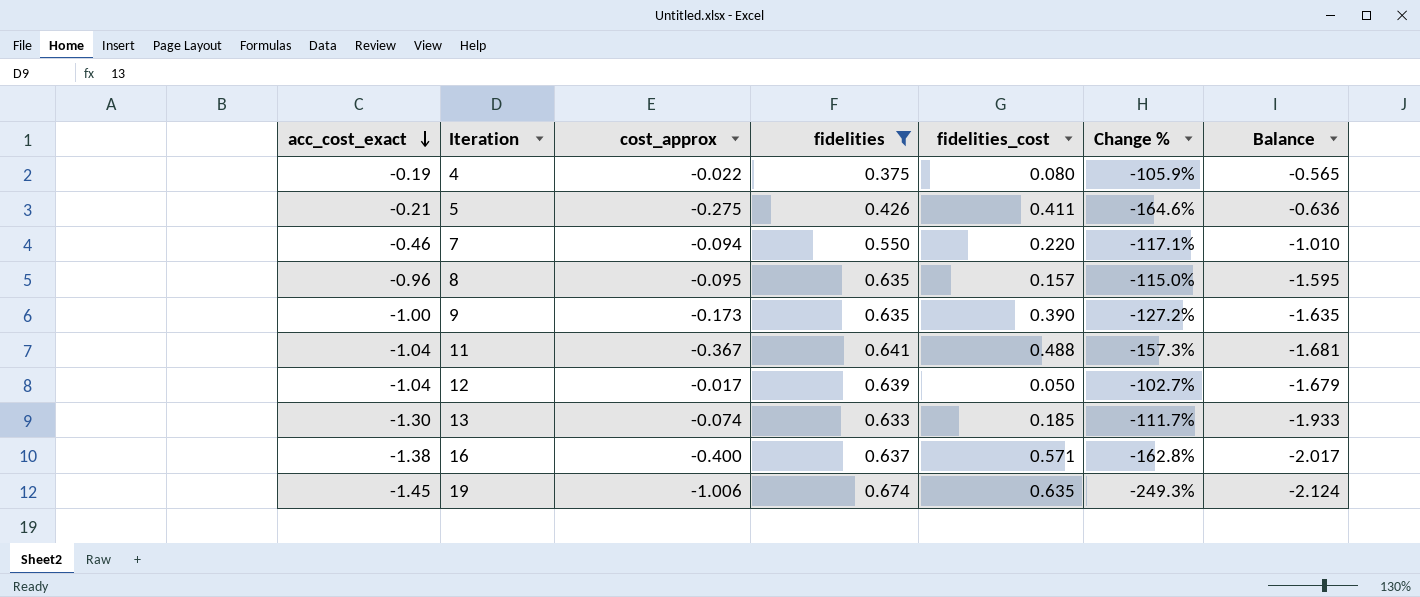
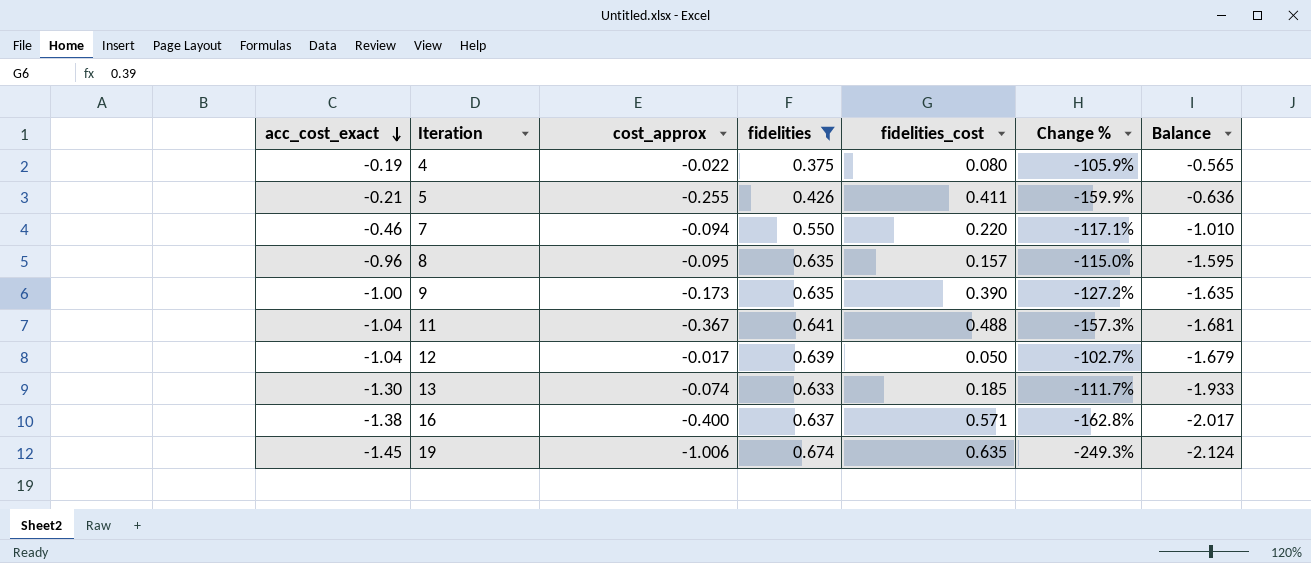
5 | cost_approx: -0.275 -> -0.255
5 | Change %: -164.6% -> -159.9%

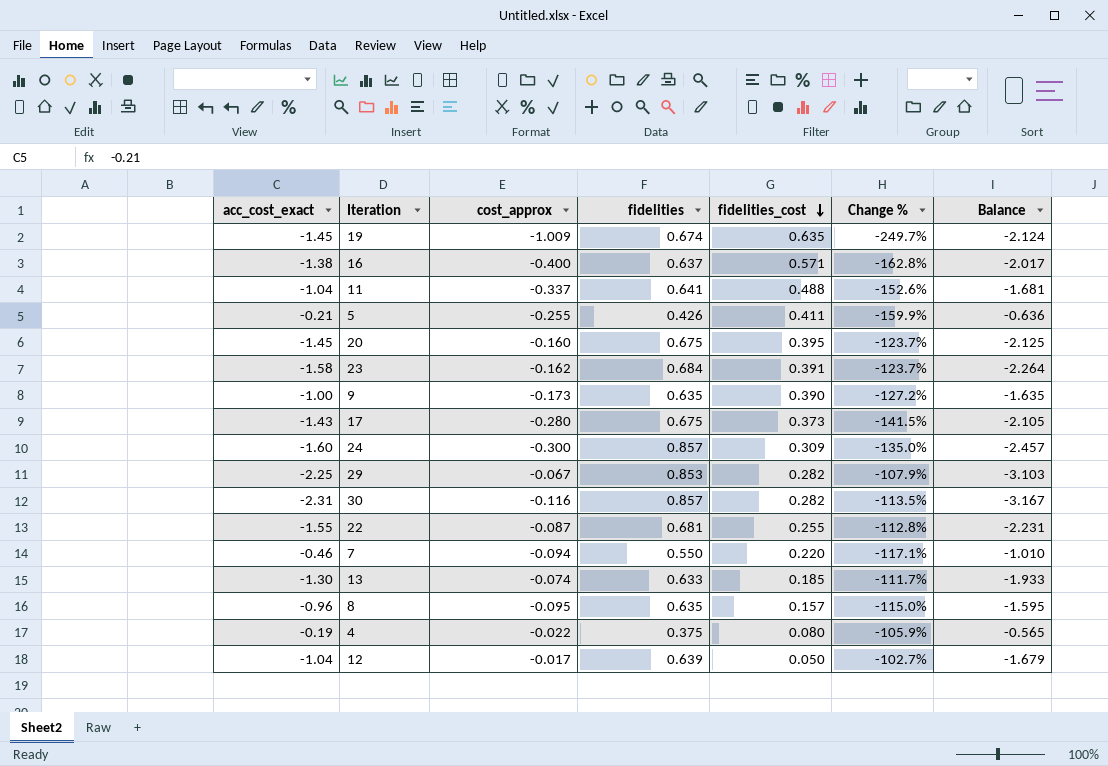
filter: fidelities <= 0.674 -> none
row order: acc_cost_exact descending -> fidelities_cost descending
19 | cost_approx: -1.006 -> -1.009
19 | Change %: -249.3% -> -249.7%
11 | cost_approx: -0.367 -> -0.337
11 | Change %: -157.3% -> -152.6%

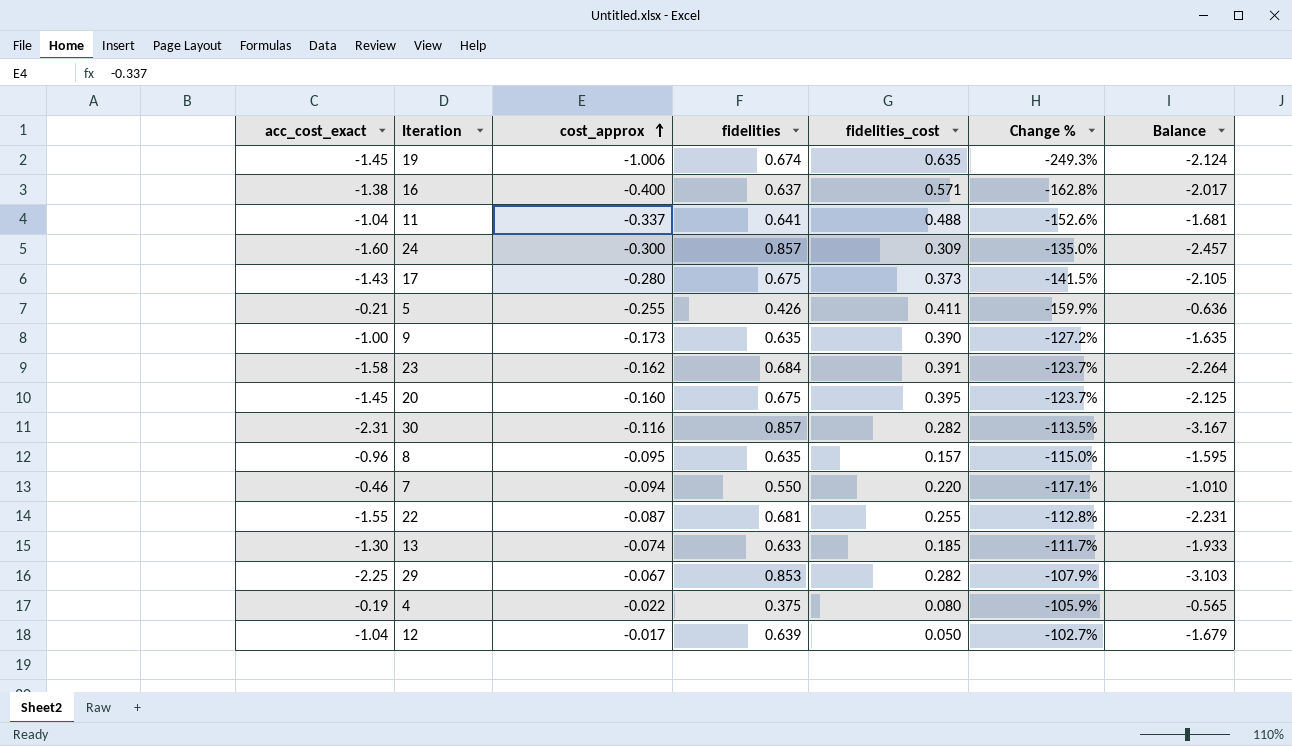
row order: fidelities_cost descending -> cost_approx ascending
19 | cost_approx: -1.009 -> -1.006
19 | Change %: -249.7% -> -249.3%

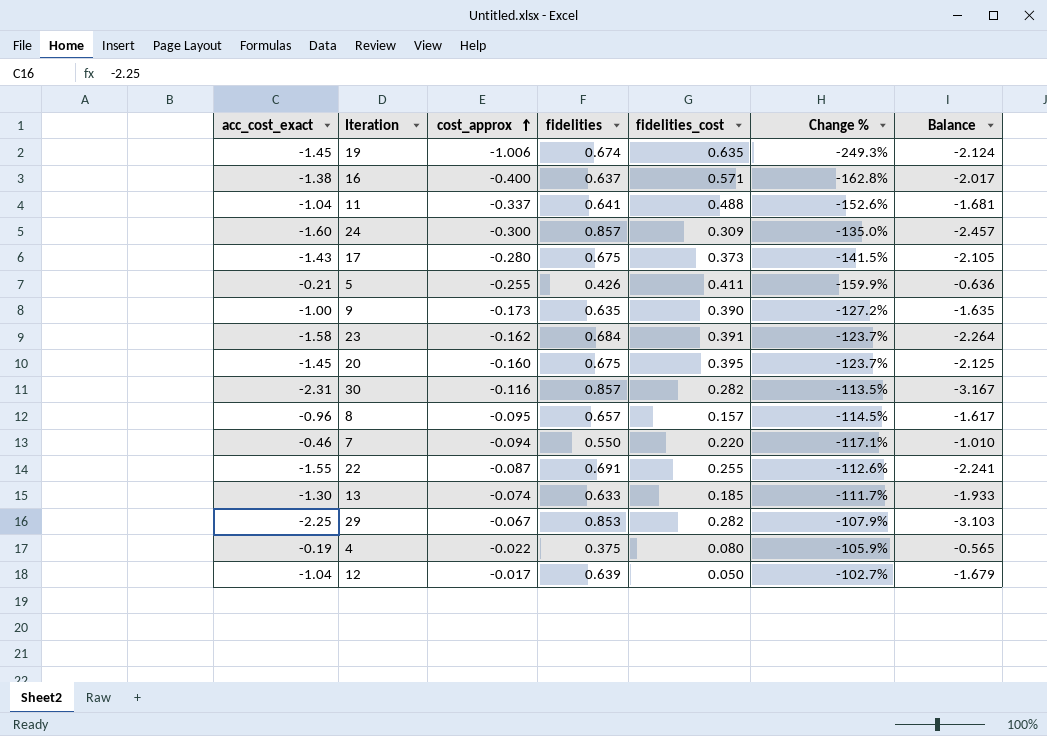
8 | fidelities: 0.635 -> 0.657
8 | Change %: -115.0% -> -114.5%
8 | Balance: -1.595 -> -1.617
22 | fidelities: 0.681 -> 0.691
22 | Change %: -112.8% -> -112.6%
22 | Balance: -2.231 -> -2.241

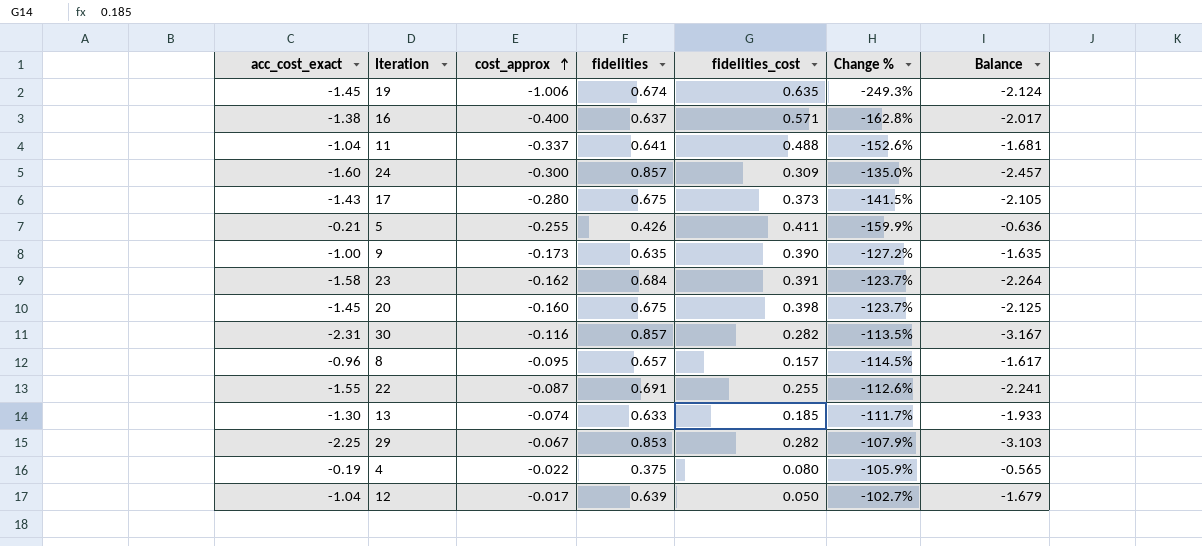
row 7: -0.46 | -0.094 | 0.550 | 0.220 | -117.1% | -1.010 -> none
20 | fidelities_cost: 0.395 -> 0.398

